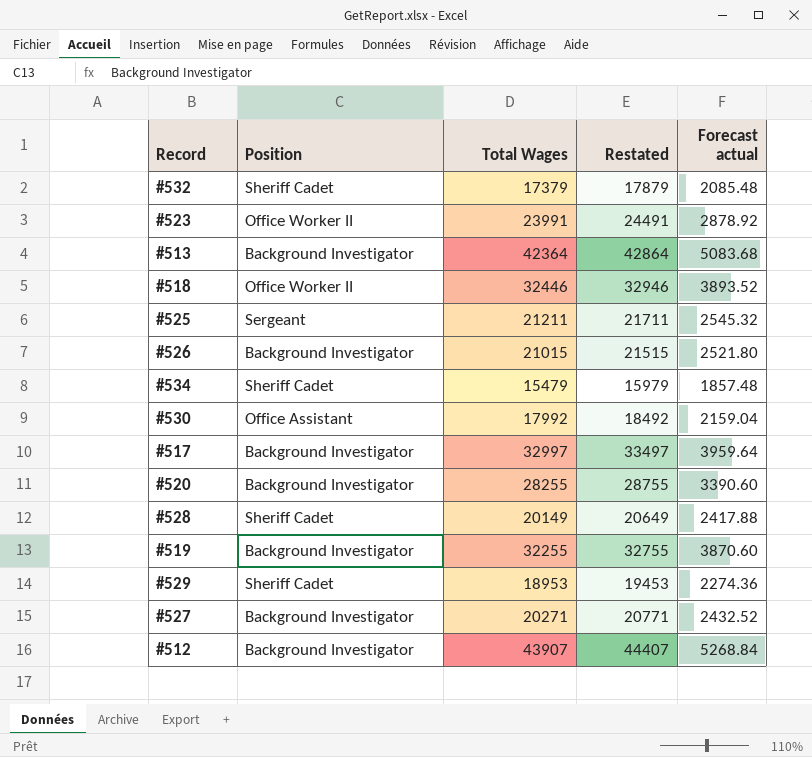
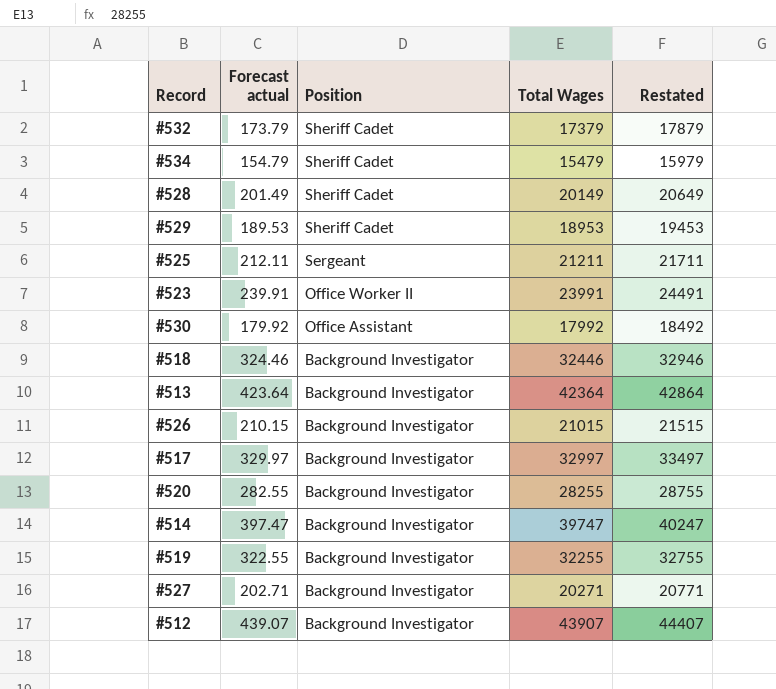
row order: none -> Position descending
column Forecast actual | formula: [Total Wages] * 0.12 -> [Total Wages] * 0.01
column Forecast actual | position: 5 -> 2
#518 | Position: Office Worker II -> Background Investigator
row #514: none -> 397.47 | Background Investigator | 39747 | 40247

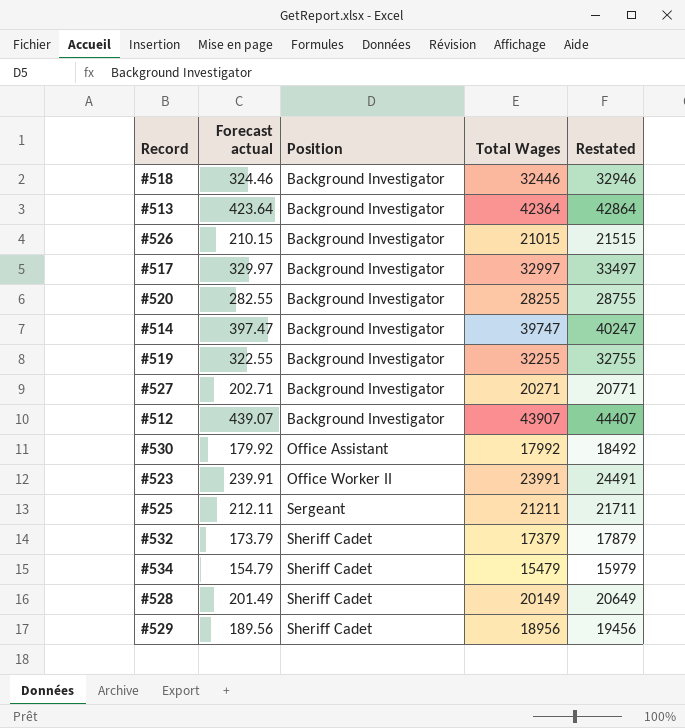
row order: Position descending -> Position ascending
#529 | Forecast actual: 189.53 -> 189.56
#529 | Total Wages: 18953 -> 18956
#529 | Restated: 19453 -> 19456

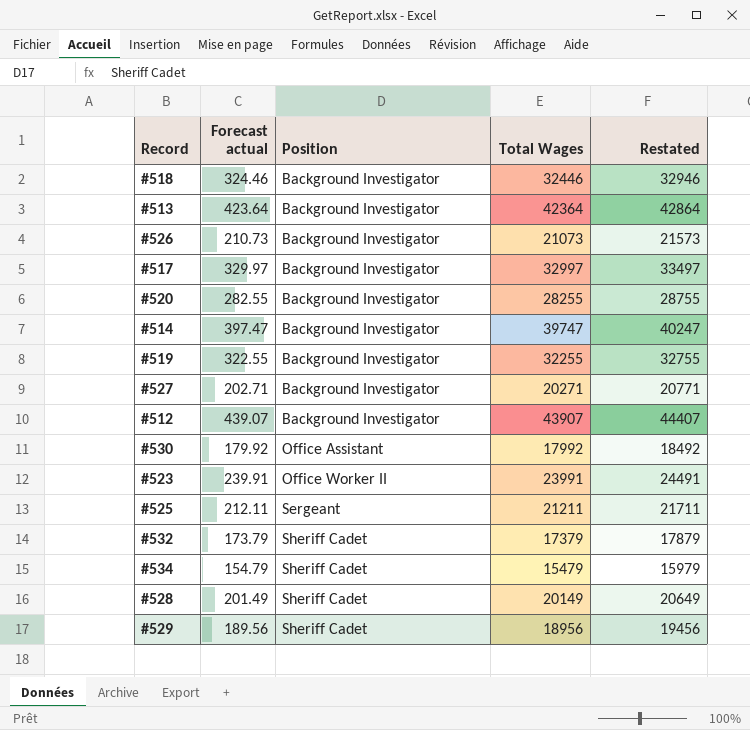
#526 | Forecast actual: 210.15 -> 210.73
#526 | Total Wages: 21015 -> 21073
#526 | Restated: 21515 -> 21573

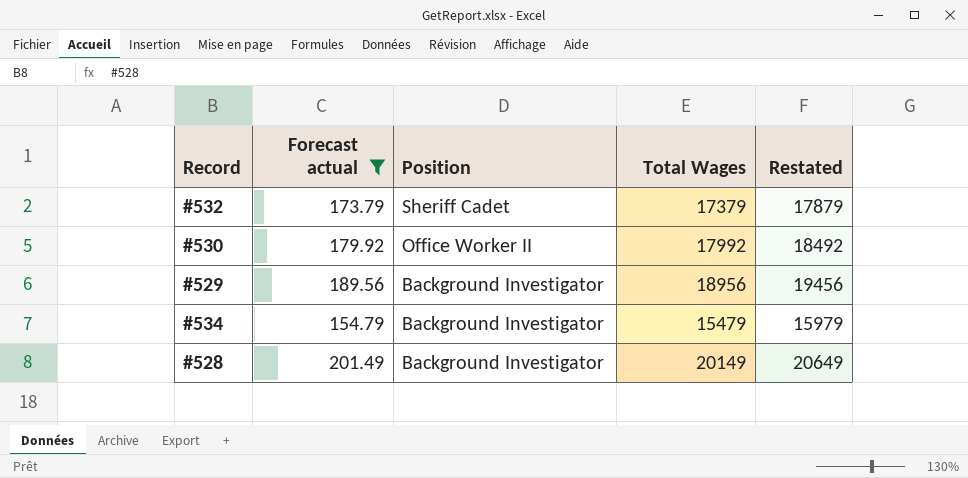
filter: none -> Forecast actual <= 201.49
row order: Position ascending -> Position descending
#530 | Position: Office Assistant -> Office Worker II
#529 | Position: Sheriff Cadet -> Background Investigator
#534 | Position: Sheriff Cadet -> Background Investigator
#528 | Position: Sheriff Cadet -> Background Investigator

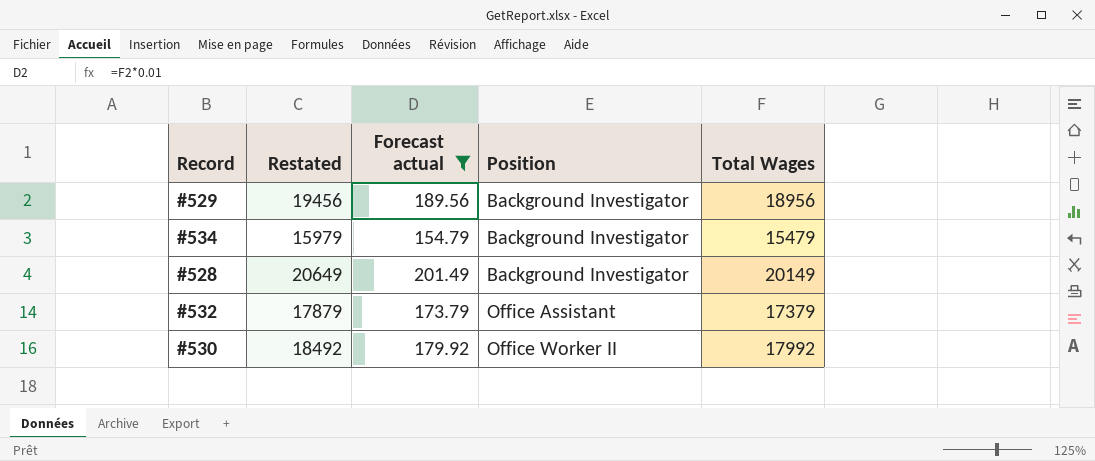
row order: Position descending -> Position ascending
column Restated | position: 5 -> 2
#532 | Position: Sheriff Cadet -> Office Assistant

